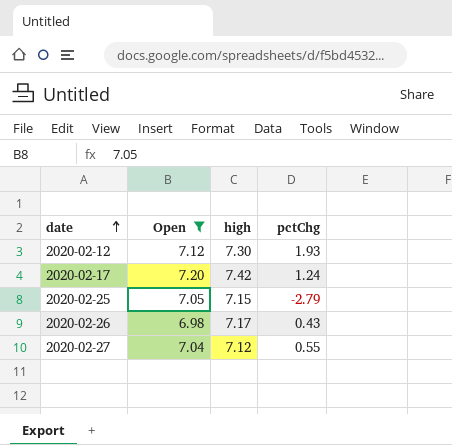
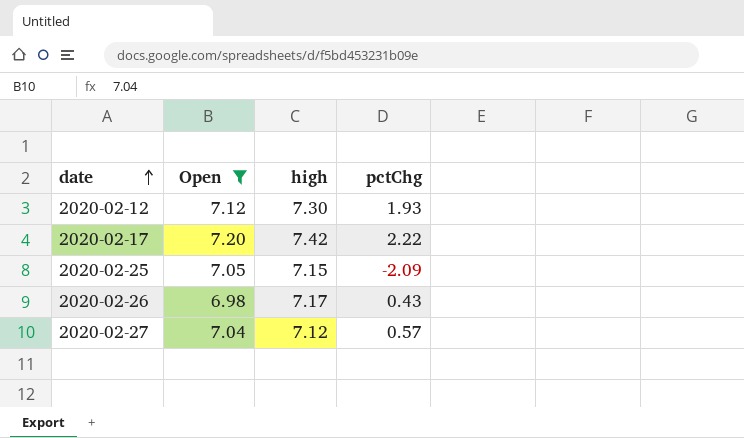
2020-02-17 | pctChg: 1.24 -> 2.22
2020-02-25 | pctChg: -2.79 -> -2.09
2020-02-27 | pctChg: 0.55 -> 0.57

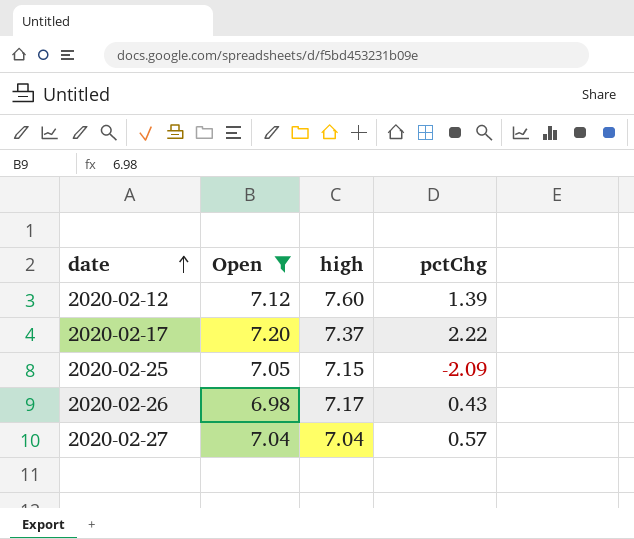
2020-02-12 | high: 7.30 -> 7.60
2020-02-12 | pctChg: 1.93 -> 1.39
2020-02-17 | high: 7.42 -> 7.37
2020-02-27 | high: 7.12 -> 7.04

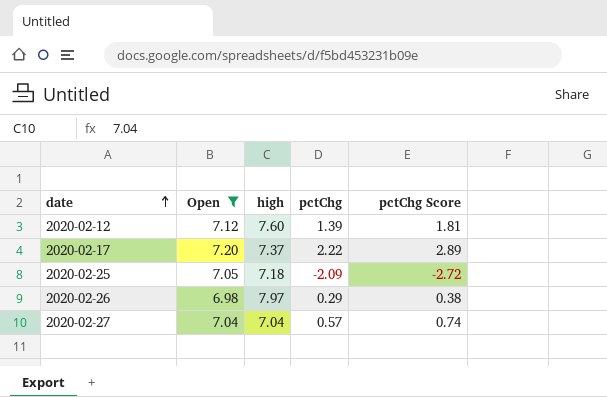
column pctChg Score | formula: none -> [pctChg] * 1.3
2020-02-25 | high: 7.15 -> 7.18
2020-02-26 | high: 7.17 -> 7.97
2020-02-26 | pctChg: 0.43 -> 0.29

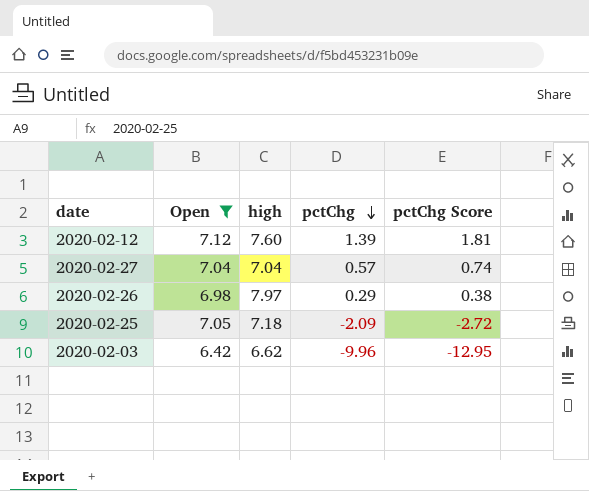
row order: date ascending -> pctChg descending
row 2020-02-17: 7.20 | 7.37 | 2.22 | 2.89 -> none
row 2020-02-03: none -> 6.42 | 6.62 | -9.96 | -12.95

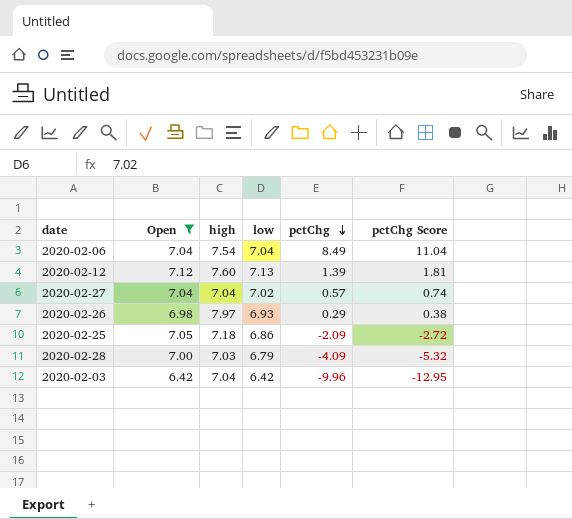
column low | position: none -> 4
row 2020-02-06: none -> 7.04 | 7.54 | 7.04 | 8.49 | 11.04
row 2020-02-28: none -> 7.00 | 7.03 | 6.79 | -4.09 | -5.32
2020-02-03 | high: 6.62 -> 7.04

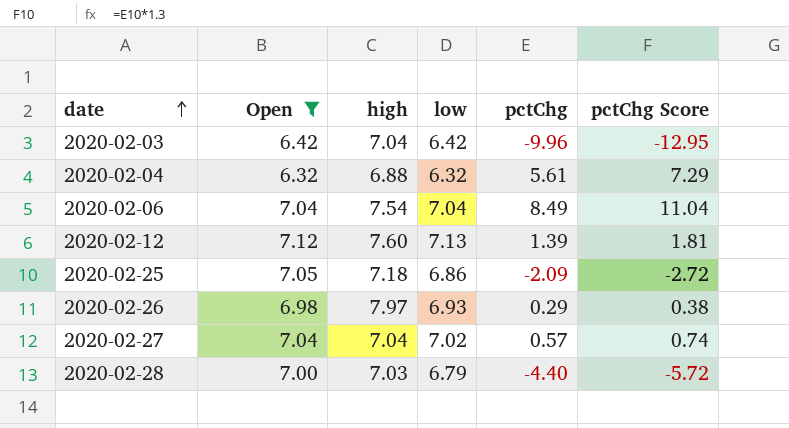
row order: pctChg descending -> date ascending
row 2020-02-04: none -> 6.32 | 6.88 | 6.32 | 5.61 | 7.29
2020-02-28 | pctChg: -4.09 -> -4.40
2020-02-28 | pctChg Score: -5.32 -> -5.72

